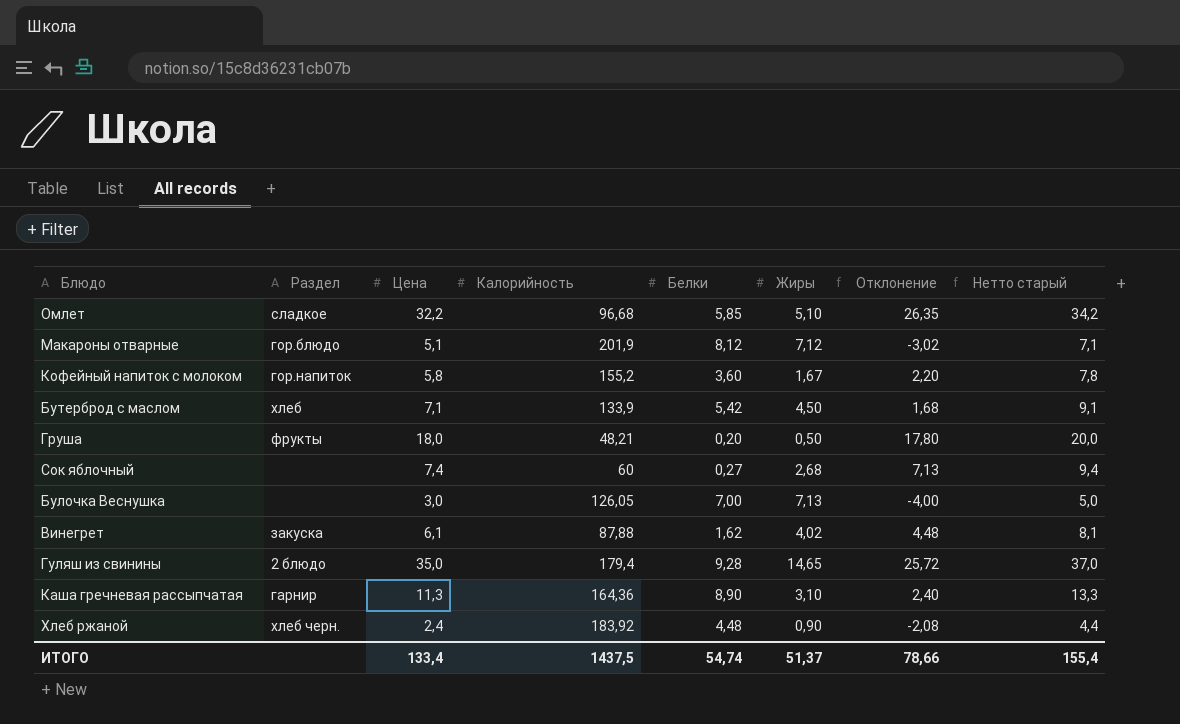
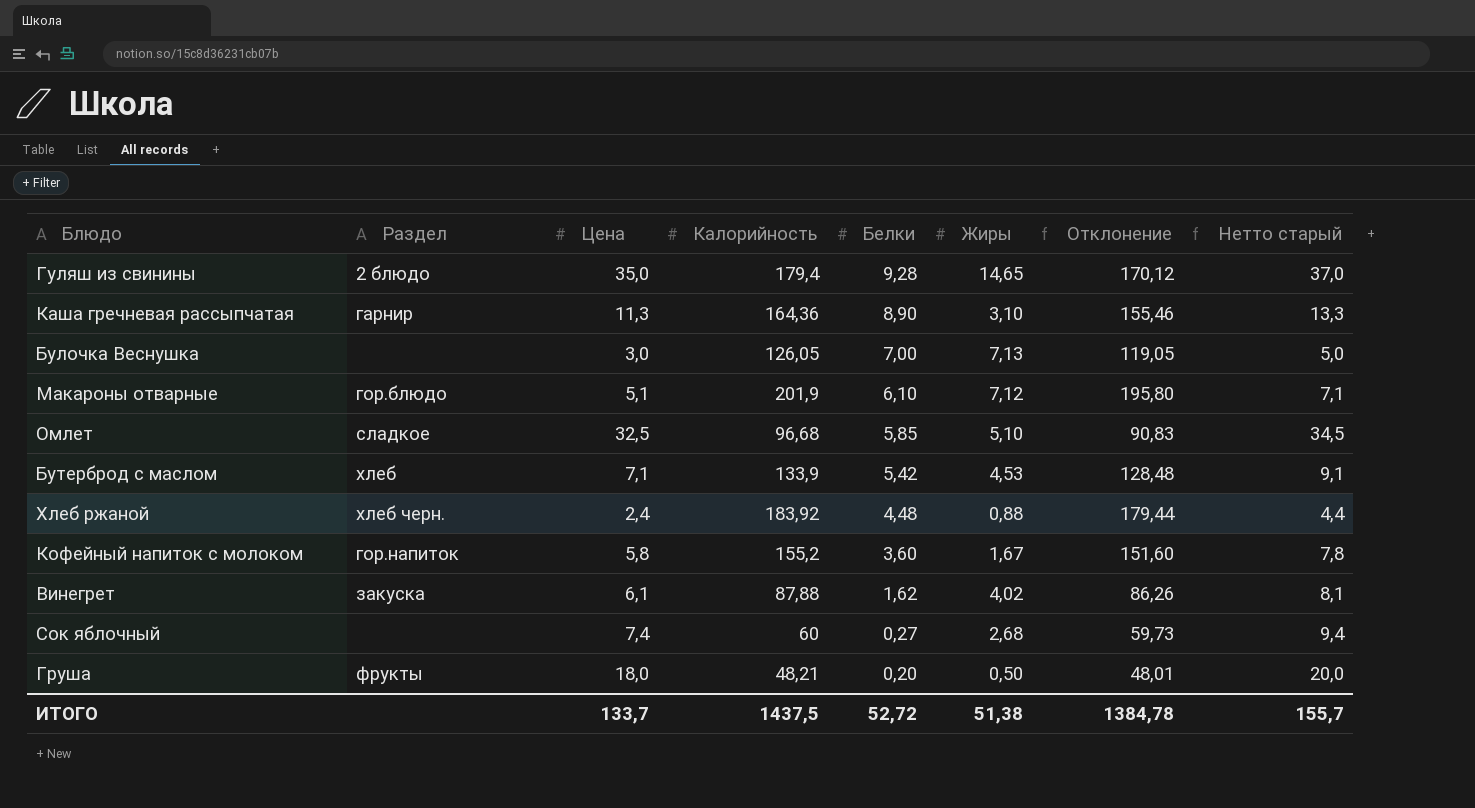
row order: none -> Белки descending
column Отклонение | formula: [Цена] - [Белки] -> [Калорийность] - [Белки]
Макароны отварные | Белки: 8,12 -> 6,10
Омлет | Цена: 32,2 -> 32,5
Омлет | Нетто старый: 34,2 -> 34,5
Бутерброд с маслом | Жиры: 4,50 -> 4,53
Хлеб ржаной | Жиры: 0,90 -> 0,88
ИТОГО | Цена: 133,4 -> 133,7
ИТОГО | Белки: 54,74 -> 52,72
ИТОГО | Жиры: 51,37 -> 51,38
ИТОГО | Отклонение: 78,66 -> 1384,78
ИТОГО | Нетто старый: 155,4 -> 155,7

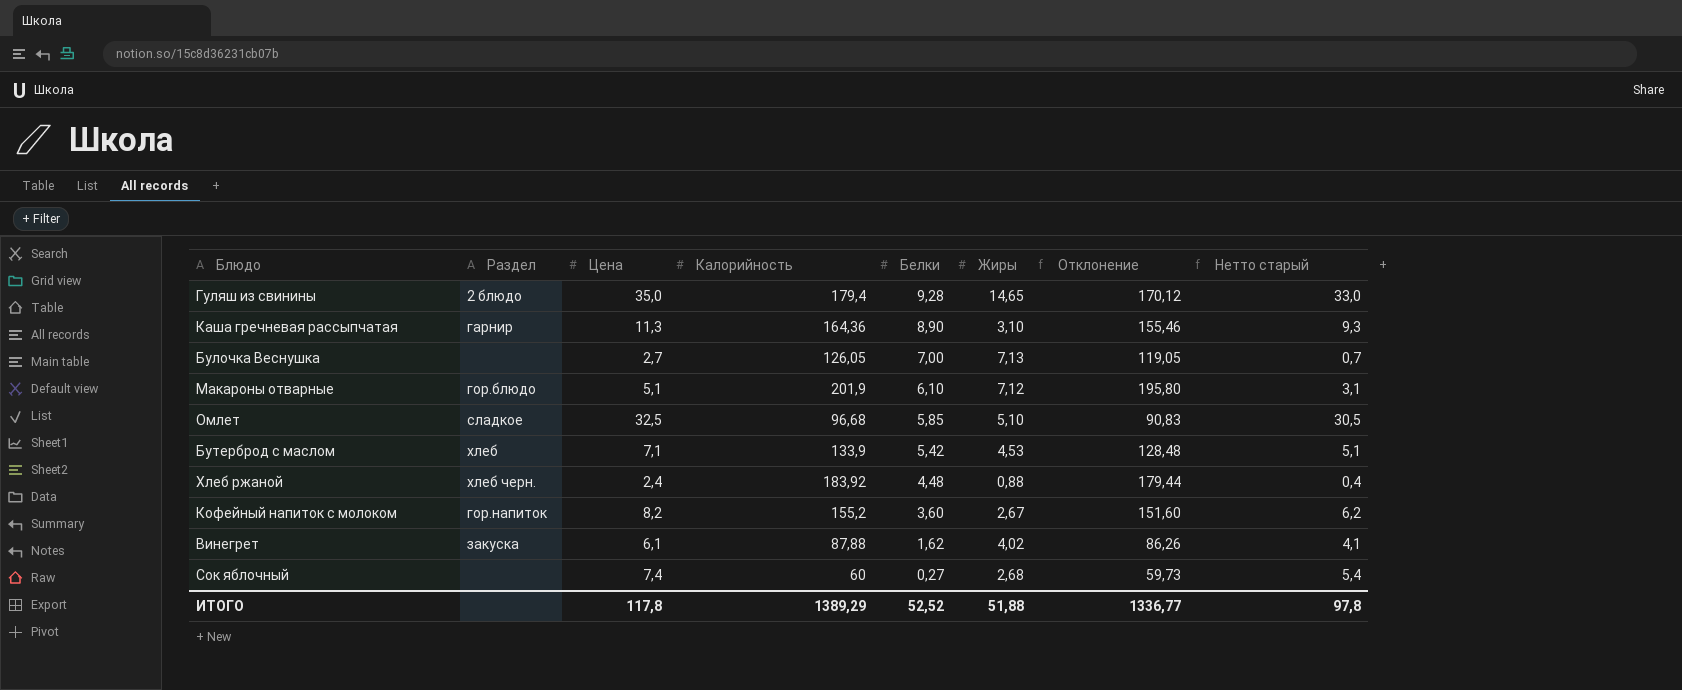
column Нетто старый | formula: [Цена] + 2 -> [Цена] - 2
row Груша: фрукты | 18,0 | 48,21 | 0,20 | 0,50 | 48,01 | 20,0 -> none
Булочка Веснушка | Цена: 3,0 -> 2,7
Кофейный напиток с молоком | Цена: 5,8 -> 8,2
Кофейный напиток с молоком | Жиры: 1,67 -> 2,67
ИТОГО | Цена: 133,7 -> 117,8
ИТОГО | Калорийность: 1437,5 -> 1389,29
ИТОГО | Белки: 52,72 -> 52,52
ИТОГО | Жиры: 51,38 -> 51,88
ИТОГО | Отклонение: 1384,78 -> 1336,77
ИТОГО | Нетто старый: 155,7 -> 97,8

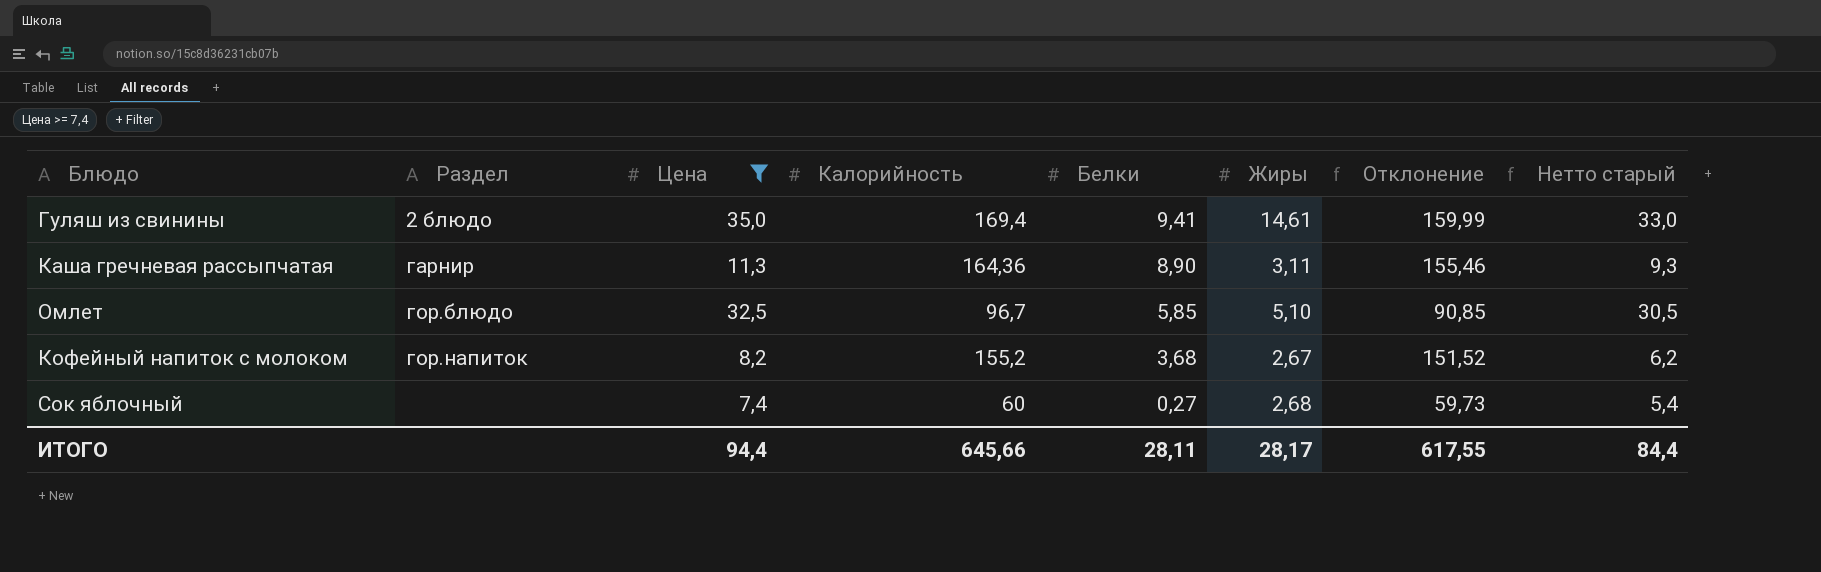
filter: none -> Цена >= 7,4
Гуляш из свинины | Калорийность: 179,4 -> 169,4
Гуляш из свинины | Белки: 9,28 -> 9,41
Гуляш из свинины | Жиры: 14,65 -> 14,61
Гуляш из свинины | Отклонение: 170,12 -> 159,99
Каша гречневая рассыпчатая | Жиры: 3,10 -> 3,11
Омлет | Раздел: сладкое -> гор.блюдо
Омлет | Калорийность: 96,68 -> 96,7
Омлет | Отклонение: 90,83 -> 90,85
Кофейный напиток с молоком | Белки: 3,60 -> 3,68
Кофейный напиток с молоком | Отклонение: 151,60 -> 151,52
ИТОГО | Цена: 117,8 -> 94,4
ИТОГО | Калорийность: 1389,29 -> 645,66
ИТОГО | Белки: 52,52 -> 28,11
ИТОГО | Жиры: 51,88 -> 28,17
ИТОГО | Отклонение: 1336,77 -> 617,55
ИТОГО | Нетто старый: 97,8 -> 84,4

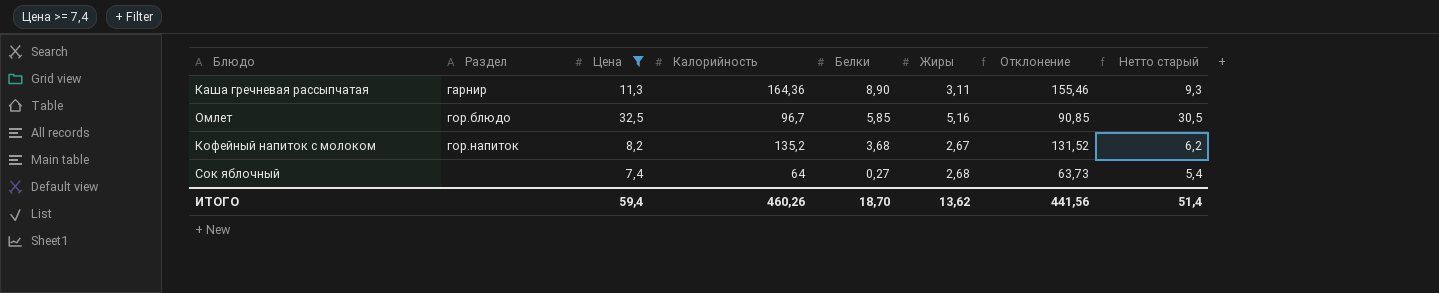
row Гуляш из свинины: 2 блюдо | 35,0 | 169,4 | 9,41 | 14,61 | 159,99 | 33,0 -> none
Омлет | Жиры: 5,10 -> 5,16
Кофейный напиток с молоком | Калорийность: 155,2 -> 135,2
Кофейный напиток с молоком | Отклонение: 151,52 -> 131,52
Сок яблочный | Калорийность: 60 -> 64
Сок яблочный | Отклонение: 59,73 -> 63,73
ИТОГО | Цена: 94,4 -> 59,4
ИТОГО | Калорийность: 645,66 -> 460,26
ИТОГО | Белки: 28,11 -> 18,70
ИТОГО | Жиры: 28,17 -> 13,62
ИТОГО | Отклонение: 617,55 -> 441,56
ИТОГО | Нетто старый: 84,4 -> 51,4

